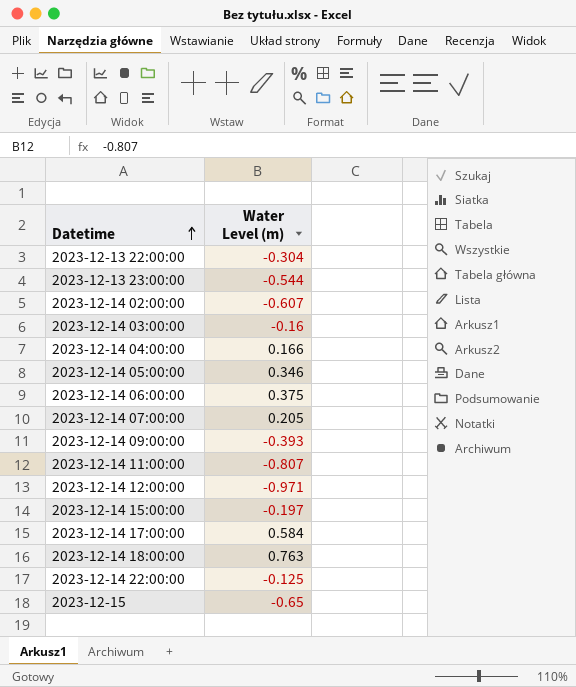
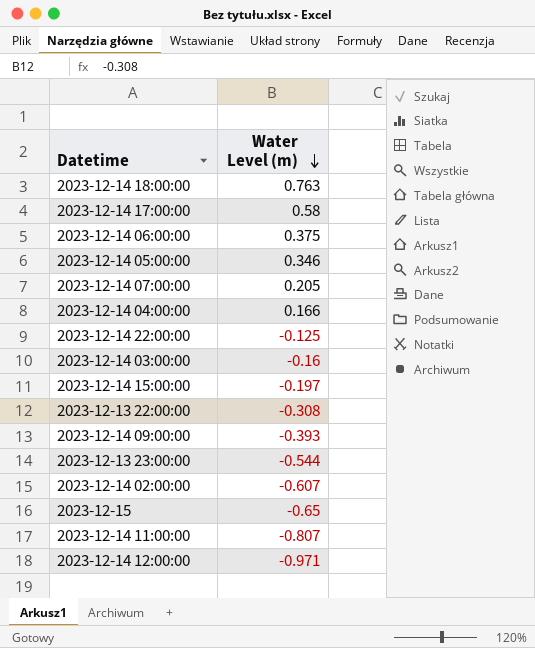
row order: Datetime ascending -> Water Level (m) descending
2023-12-14 17:00:00 | Water Level (m): 0.584 -> 0.58
2023-12-13 22:00:00 | Water Level (m): -0.304 -> -0.308

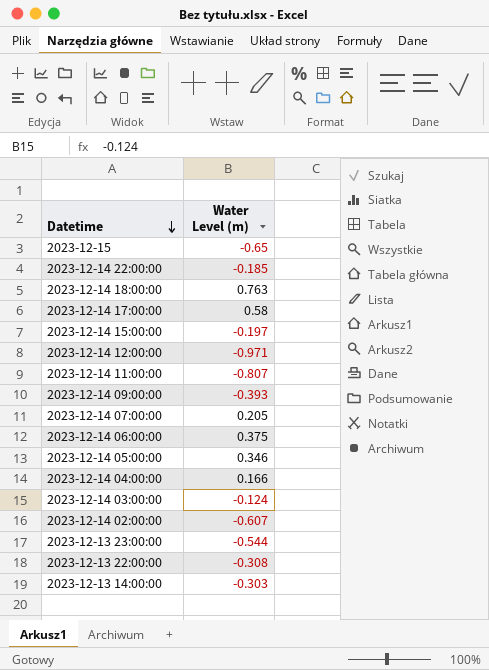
row order: Water Level (m) descending -> Datetime descending
2023-12-14 22:00:00 | Water Level (m): -0.125 -> -0.185
2023-12-14 03:00:00 | Water Level (m): -0.16 -> -0.124
row 2023-12-13 14:00:00: none -> -0.303

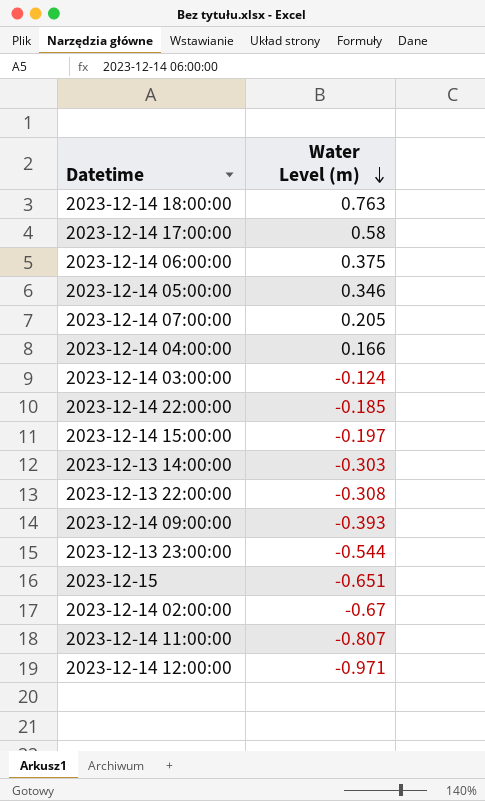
row order: Datetime descending -> Water Level (m) descending
2023-12-15 | Water Level (m): -0.65 -> -0.651
2023-12-14 02:00:00 | Water Level (m): -0.607 -> -0.67

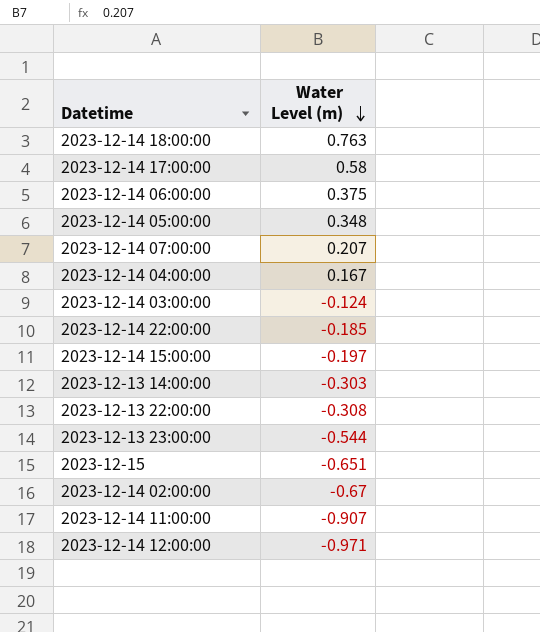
row 2023-12-14 09:00:00: -0.393 -> none
2023-12-14 05:00:00 | Water Level (m): 0.346 -> 0.348
2023-12-14 07:00:00 | Water Level (m): 0.205 -> 0.207
2023-12-14 04:00:00 | Water Level (m): 0.166 -> 0.167
2023-12-14 11:00:00 | Water Level (m): -0.807 -> -0.907

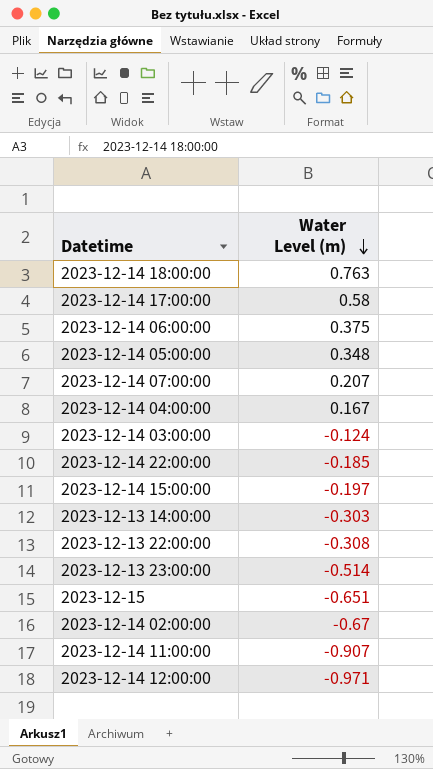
2023-12-13 23:00:00 | Water Level (m): -0.544 -> -0.514

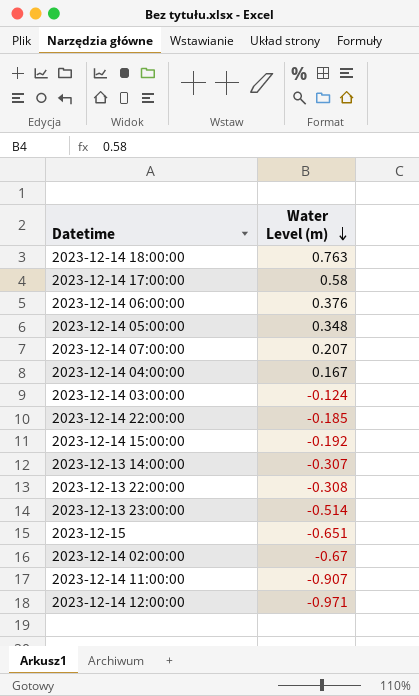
2023-12-14 06:00:00 | Water Level (m): 0.375 -> 0.376
2023-12-14 15:00:00 | Water Level (m): -0.197 -> -0.192
2023-12-13 14:00:00 | Water Level (m): -0.303 -> -0.307

